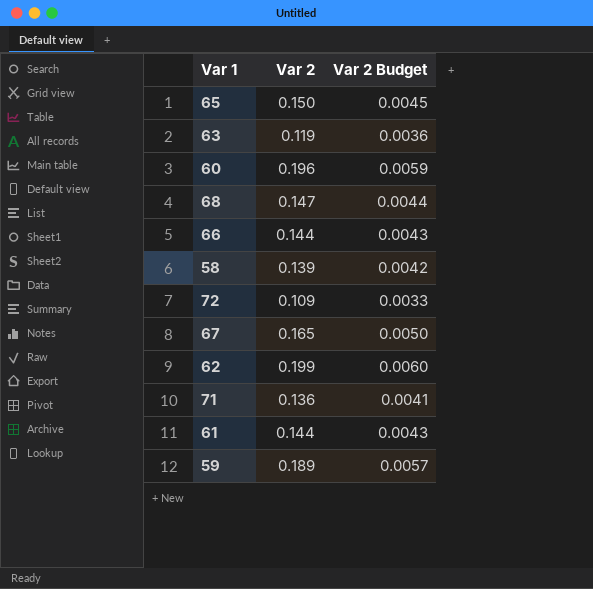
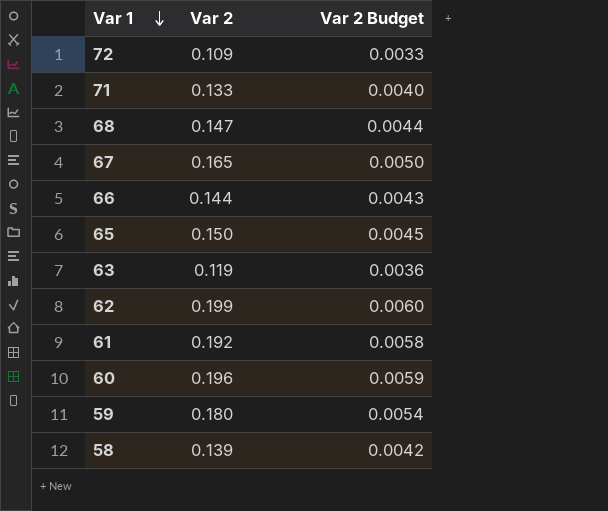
row order: none -> Var 1 descending
71 | Var 2: 0.136 -> 0.133
71 | Var 2 Budget: 0.0041 -> 0.0040
61 | Var 2: 0.144 -> 0.192
61 | Var 2 Budget: 0.0043 -> 0.0058
59 | Var 2: 0.189 -> 0.180
59 | Var 2 Budget: 0.0057 -> 0.0054

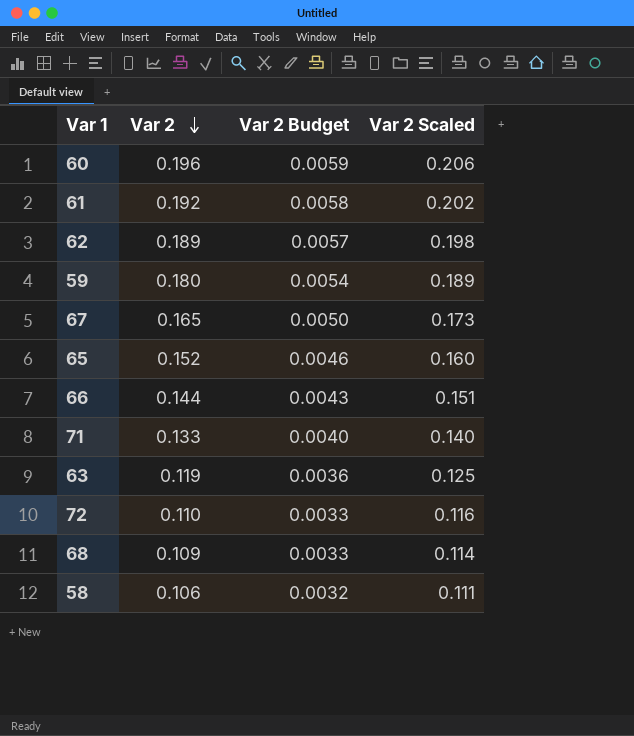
row order: Var 1 descending -> Var 2 descending
column Var 2 Scaled | formula: none -> [Var 2] * 1.05
62 | Var 2: 0.199 -> 0.189
62 | Var 2 Budget: 0.0060 -> 0.0057
65 | Var 2: 0.150 -> 0.152
65 | Var 2 Budget: 0.0045 -> 0.0046
72 | Var 2: 0.109 -> 0.110
68 | Var 2: 0.147 -> 0.109
68 | Var 2 Budget: 0.0044 -> 0.0033
58 | Var 2: 0.139 -> 0.106
58 | Var 2 Budget: 0.0042 -> 0.0032

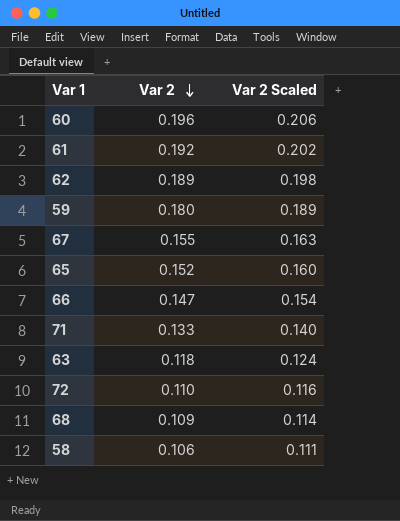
column Var 2 Budget | formula: [Var 2] * 0.03 -> none
67 | Var 2: 0.165 -> 0.155
67 | Var 2 Scaled: 0.173 -> 0.163
66 | Var 2: 0.144 -> 0.147
66 | Var 2 Scaled: 0.151 -> 0.154
63 | Var 2: 0.119 -> 0.118
63 | Var 2 Scaled: 0.125 -> 0.124

